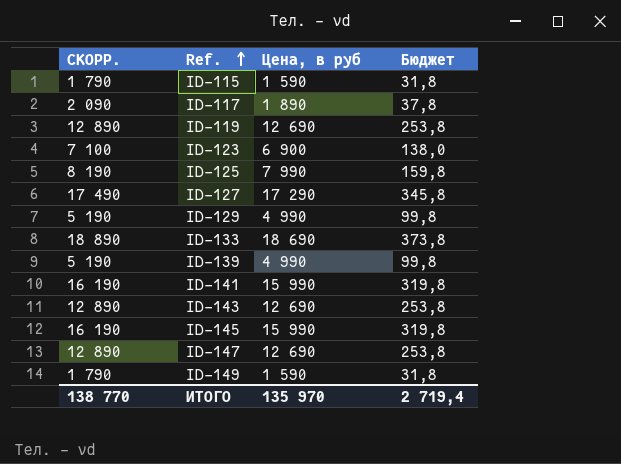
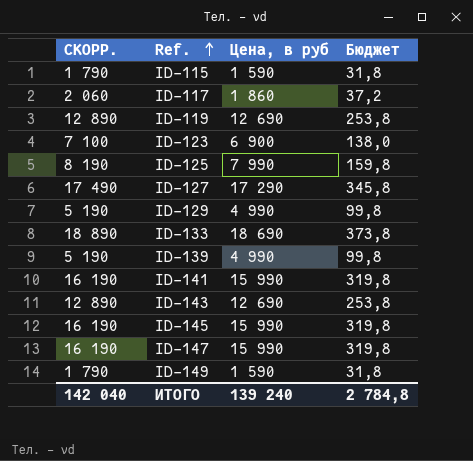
ID-117 | СКОРР.: 2 090 -> 2 060
ID-117 | Цена, в руб: 1 890 -> 1 860
ID-117 | Бюджет: 37,8 -> 37,2
ID-147 | СКОРР.: 12 890 -> 16 190
ID-147 | Цена, в руб: 12 690 -> 15 990
ID-147 | Бюджет: 253,8 -> 319,8
ИТОГО | СКОРР.: 138 770 -> 142 040
ИТОГО | Цена, в руб: 135 970 -> 139 240
ИТОГО | Бюджет: 2 719,4 -> 2 784,8

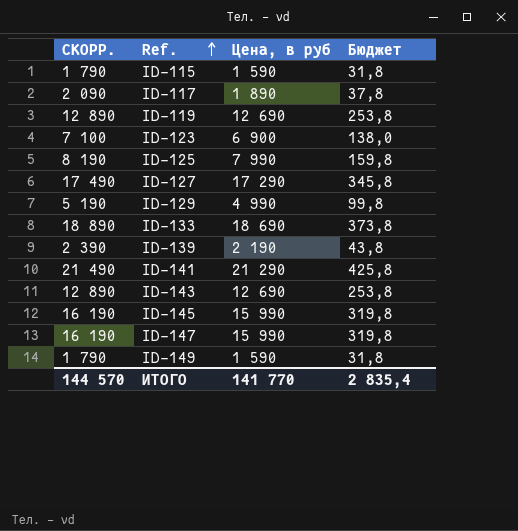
ID-117 | СКОРР.: 2 060 -> 2 090
ID-117 | Цена, в руб: 1 860 -> 1 890
ID-117 | Бюджет: 37,2 -> 37,8
ID-139 | СКОРР.: 5 190 -> 2 390
ID-139 | Цена, в руб: 4 990 -> 2 190
ID-139 | Бюджет: 99,8 -> 43,8
ID-141 | СКОРР.: 16 190 -> 21 490
ID-141 | Цена, в руб: 15 990 -> 21 290
ID-141 | Бюджет: 319,8 -> 425,8
ИТОГО | СКОРР.: 142 040 -> 144 570
ИТОГО | Цена, в руб: 139 240 -> 141 770
ИТОГО | Бюджет: 2 784,8 -> 2 835,4

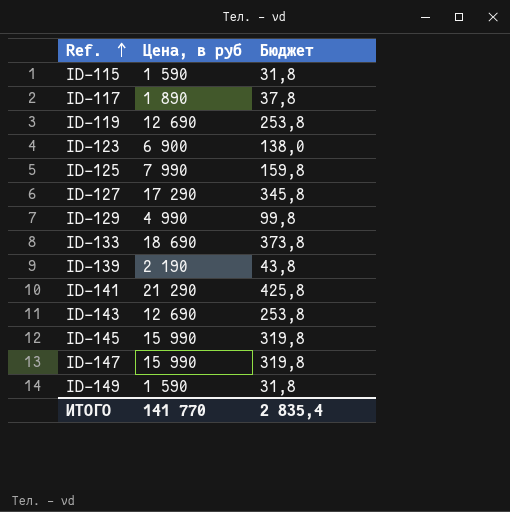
column СКОРР. | formula: [Цена, в руб] + 200 -> none

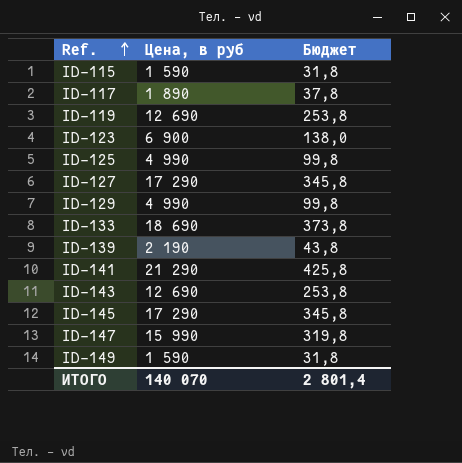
ID-125 | Цена, в руб: 7 990 -> 4 990
ID-125 | Бюджет: 159,8 -> 99,8
ID-145 | Цена, в руб: 15 990 -> 17 290
ID-145 | Бюджет: 319,8 -> 345,8
ИТОГО | Цена, в руб: 141 770 -> 140 070
ИТОГО | Бюджет: 2 835,4 -> 2 801,4

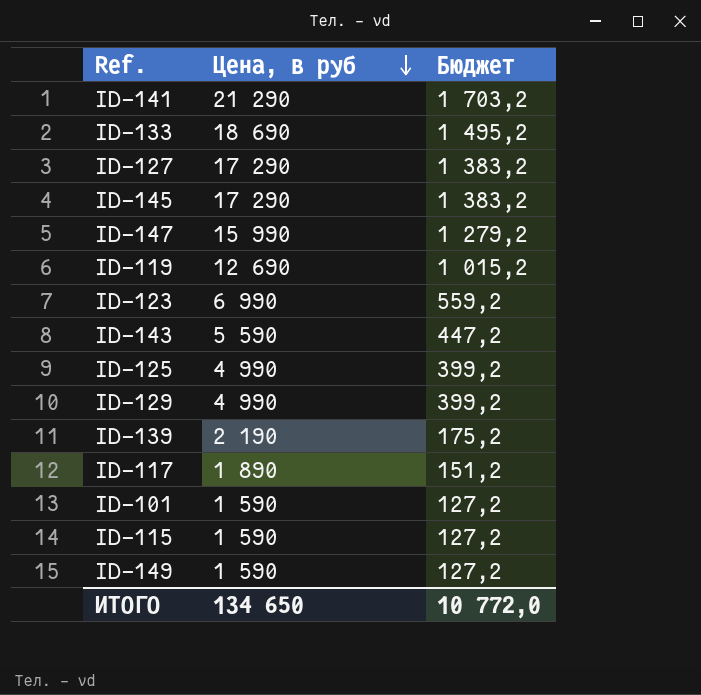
row order: Ref. ascending -> Цена, в руб descending
column Бюджет | formula: [Цена, в руб] * 0,02 -> [Цена, в руб] * 0,08
ID-123 | Цена, в руб: 6 900 -> 6 990
ID-143 | Цена, в руб: 12 690 -> 5 590
row ID-101: none -> 1 590 | 127,2
ИТОГО | Цена, в руб: 140 070 -> 134 650
ИТОГО | Бюджет: 2 801,4 -> 10 772,0

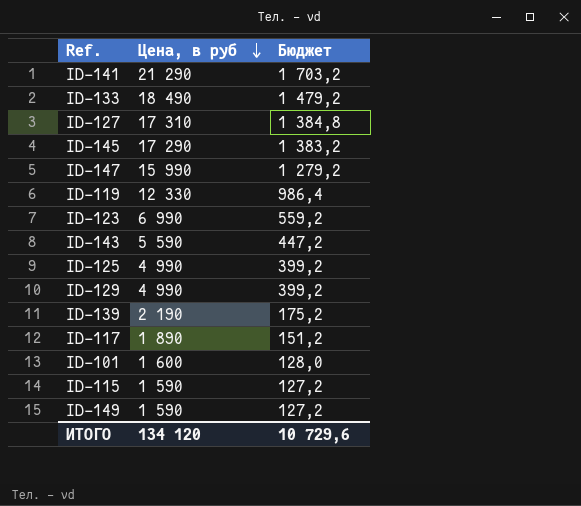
ID-133 | Цена, в руб: 18 690 -> 18 490
ID-133 | Бюджет: 1 495,2 -> 1 479,2
ID-127 | Цена, в руб: 17 290 -> 17 310
ID-127 | Бюджет: 1 383,2 -> 1 384,8
ID-119 | Цена, в руб: 12 690 -> 12 330
ID-119 | Бюджет: 1 015,2 -> 986,4
ID-101 | Цена, в руб: 1 590 -> 1 600
ID-101 | Бюджет: 127,2 -> 128,0
ИТОГО | Цена, в руб: 134 650 -> 134 120
ИТОГО | Бюджет: 10 772,0 -> 10 729,6

